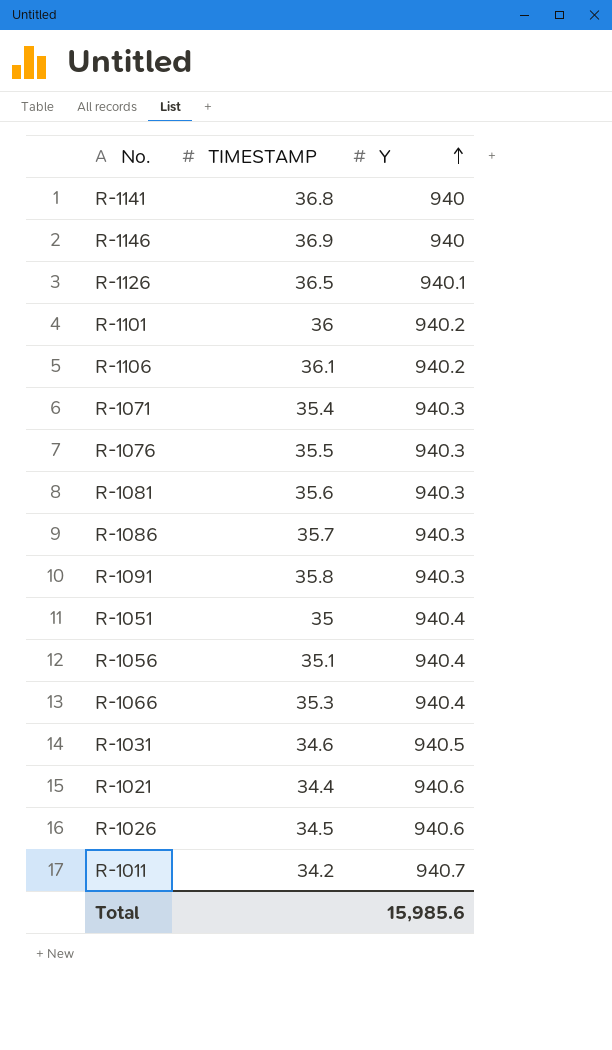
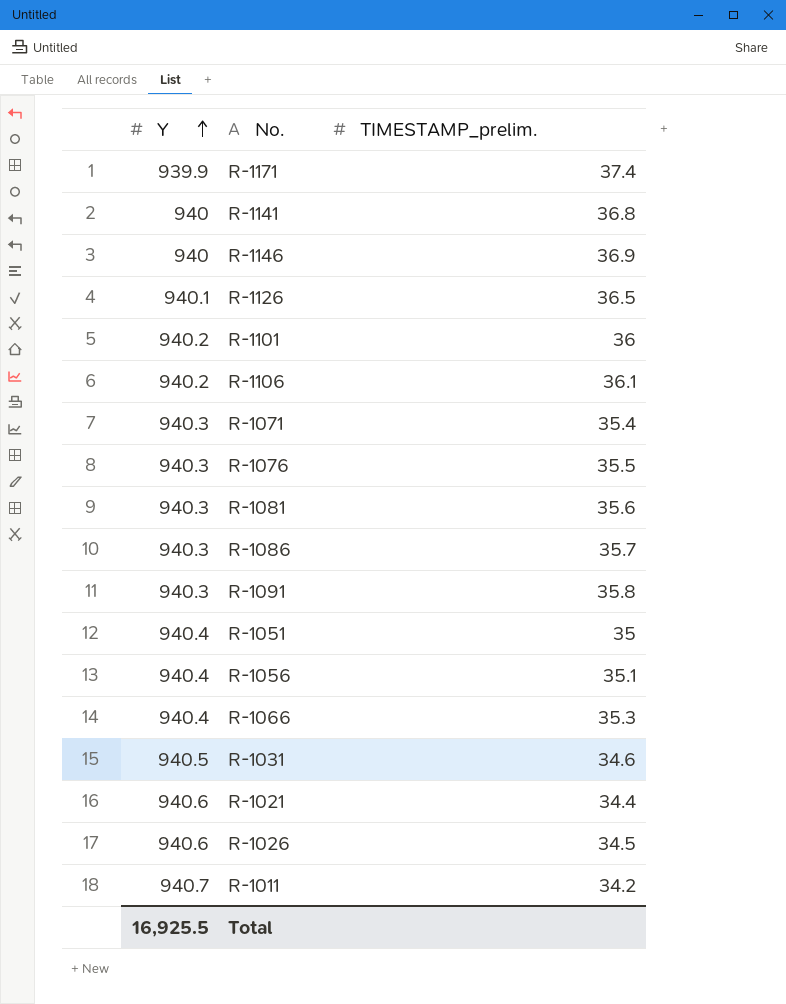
column Y | position: 3 -> 1
column name: TIMESTAMP -> TIMESTAMP_prelim.
row R-1171: none -> 939.9 | 37.4
Total | Y: 15,985.6 -> 16,925.5

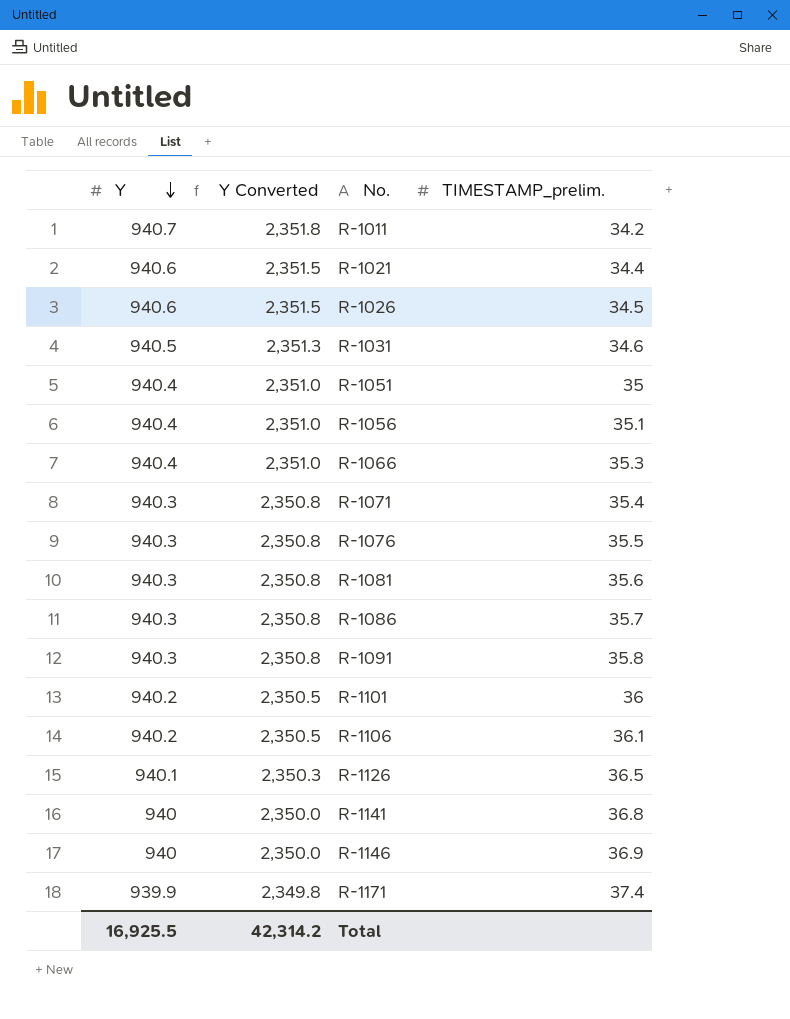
row order: Y ascending -> Y descending
column Y Converted | formula: none -> [Y] * 2.5

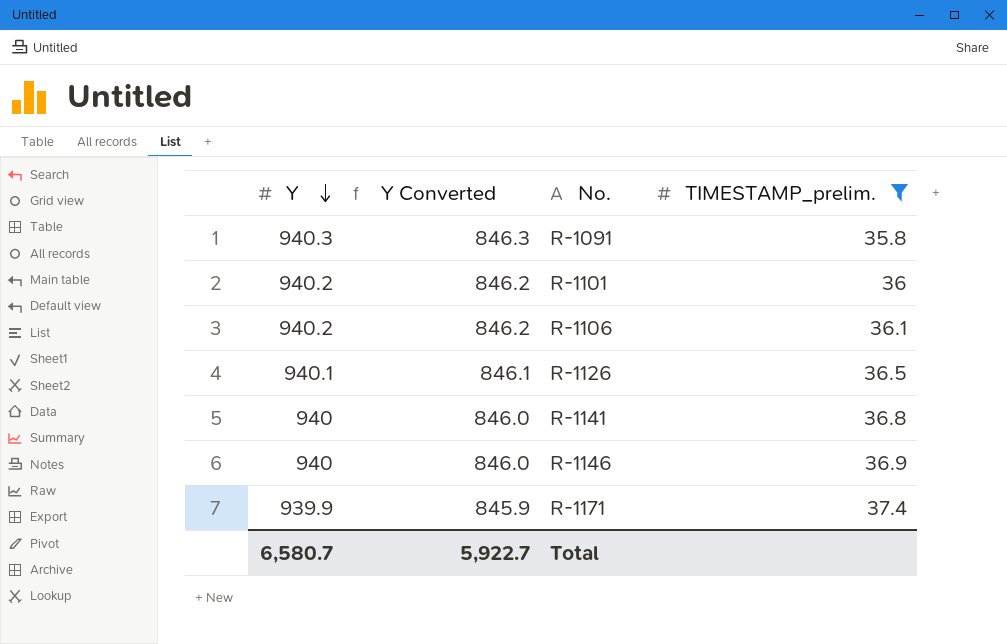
filter: none -> TIMESTAMP_prelim. >= 35.8
column Y Converted | formula: [Y] * 2.5 -> [Y] * 0.9
Total | Y: 16,925.5 -> 6,580.7
Total | Y Converted: 42,314.2 -> 5,922.7

